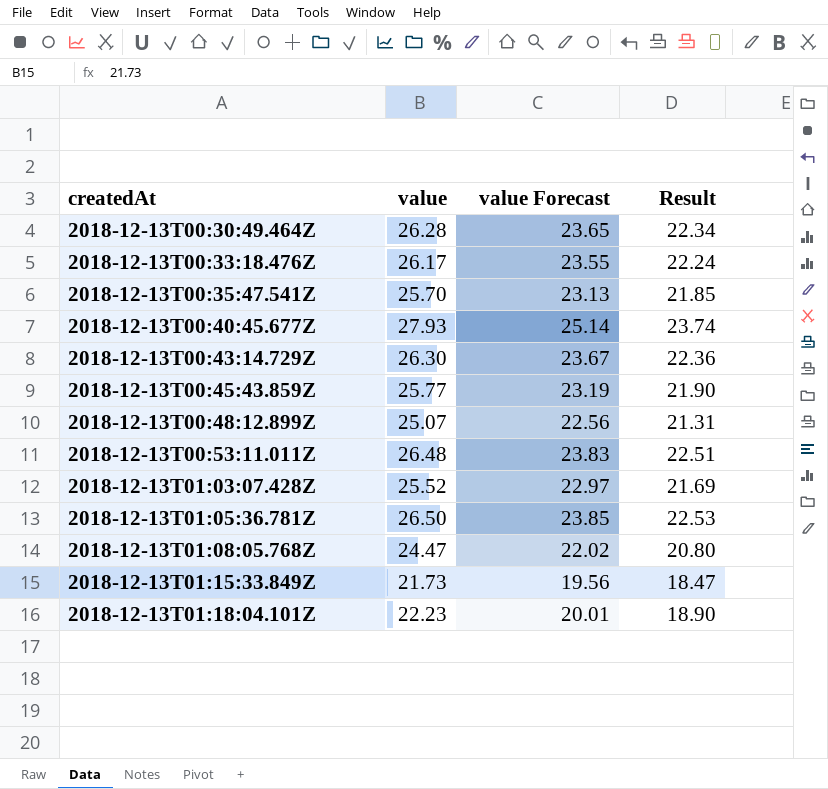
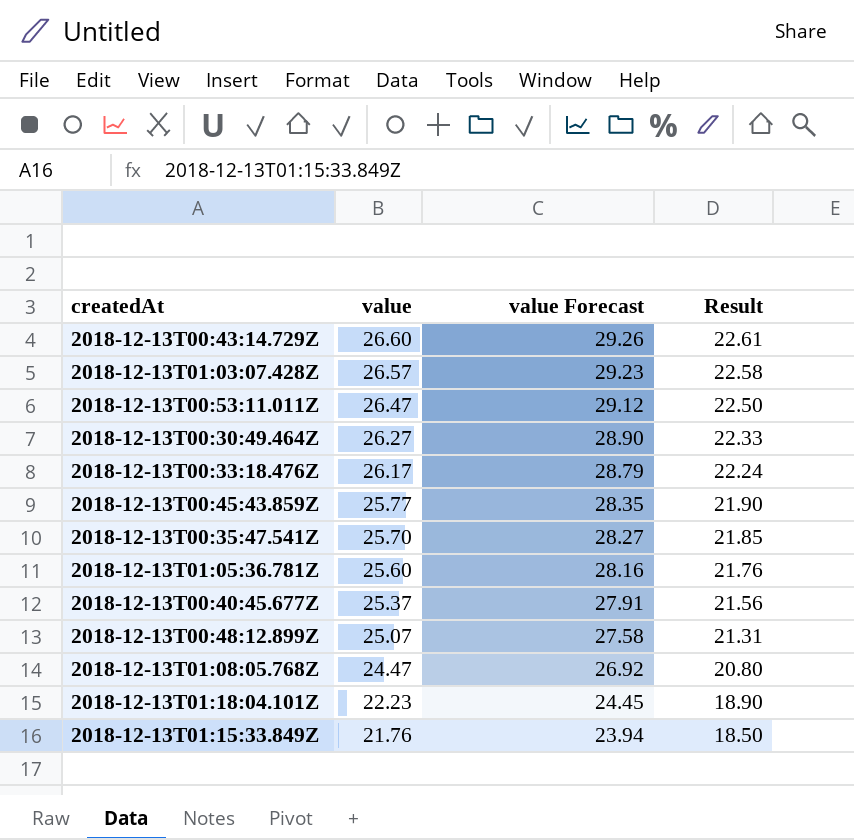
row order: createdAt ascending -> value descending
column value Forecast | formula: [value] * 0.9 -> [value] * 1.1
2018-12-13T00:43:14.729Z | value: 26.30 -> 26.60
2018-12-13T00:43:14.729Z | Result: 22.36 -> 22.61
2018-12-13T01:03:07.428Z | value: 25.52 -> 26.57
2018-12-13T01:03:07.428Z | Result: 21.69 -> 22.58
2018-12-13T00:53:11.011Z | value: 26.48 -> 26.47
2018-12-13T00:53:11.011Z | Result: 22.51 -> 22.50
2018-12-13T00:30:49.464Z | value: 26.28 -> 26.27
2018-12-13T00:30:49.464Z | Result: 22.34 -> 22.33
2018-12-13T01:05:36.781Z | value: 26.50 -> 25.60
2018-12-13T01:05:36.781Z | Result: 22.53 -> 21.76
2018-12-13T00:40:45.677Z | value: 27.93 -> 25.37
2018-12-13T00:40:45.677Z | Result: 23.74 -> 21.56
2018-12-13T01:15:33.849Z | value: 21.73 -> 21.76
2018-12-13T01:15:33.849Z | Result: 18.47 -> 18.50

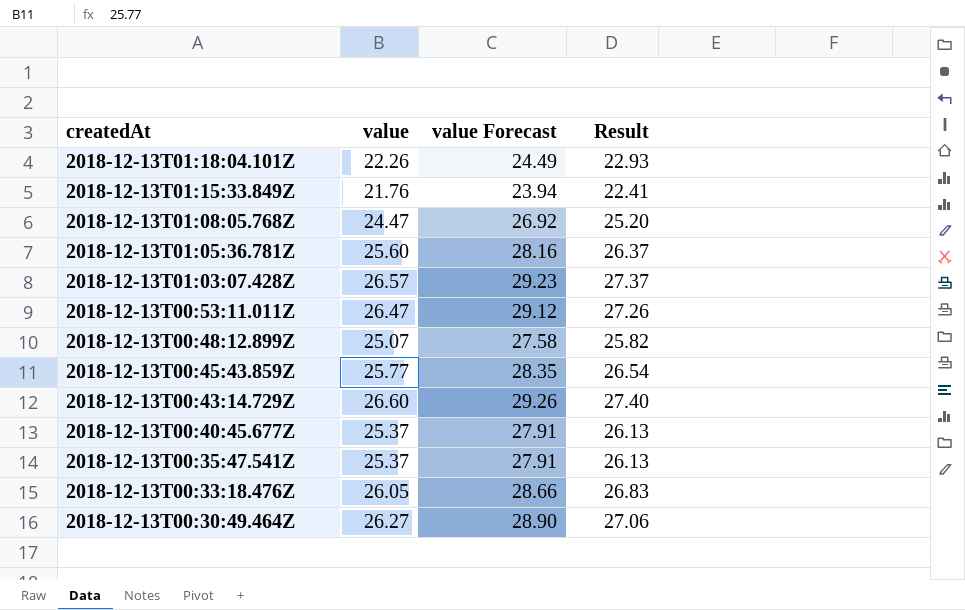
row order: value descending -> createdAt descending
column Result | formula: [value] * 0.85 -> [value] * 1.03
2018-12-13T01:18:04.101Z | value: 22.23 -> 22.26
2018-12-13T01:18:04.101Z | value Forecast: 24.45 -> 24.49
2018-12-13T00:35:47.541Z | value: 25.70 -> 25.37
2018-12-13T00:35:47.541Z | value Forecast: 28.27 -> 27.91
2018-12-13T00:33:18.476Z | value: 26.17 -> 26.05
2018-12-13T00:33:18.476Z | value Forecast: 28.79 -> 28.66

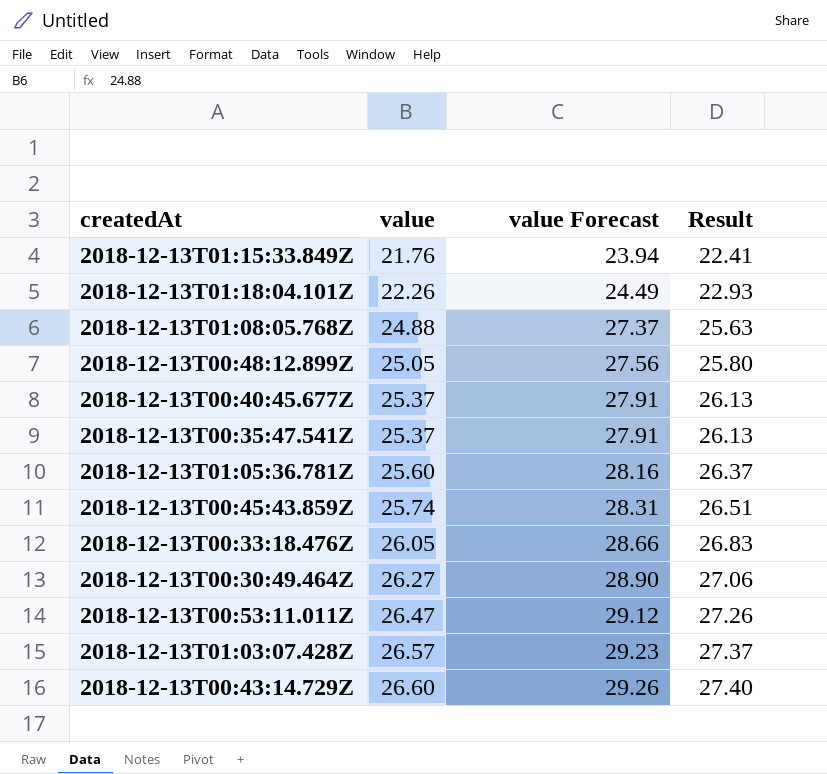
row order: createdAt descending -> value ascending
2018-12-13T01:08:05.768Z | value: 24.47 -> 24.88
2018-12-13T01:08:05.768Z | value Forecast: 26.92 -> 27.37
2018-12-13T01:08:05.768Z | Result: 25.20 -> 25.63
2018-12-13T00:48:12.899Z | value: 25.07 -> 25.05
2018-12-13T00:48:12.899Z | value Forecast: 27.58 -> 27.56
2018-12-13T00:48:12.899Z | Result: 25.82 -> 25.80
2018-12-13T00:45:43.859Z | value: 25.77 -> 25.74
2018-12-13T00:45:43.859Z | value Forecast: 28.35 -> 28.31
2018-12-13T00:45:43.859Z | Result: 26.54 -> 26.51

